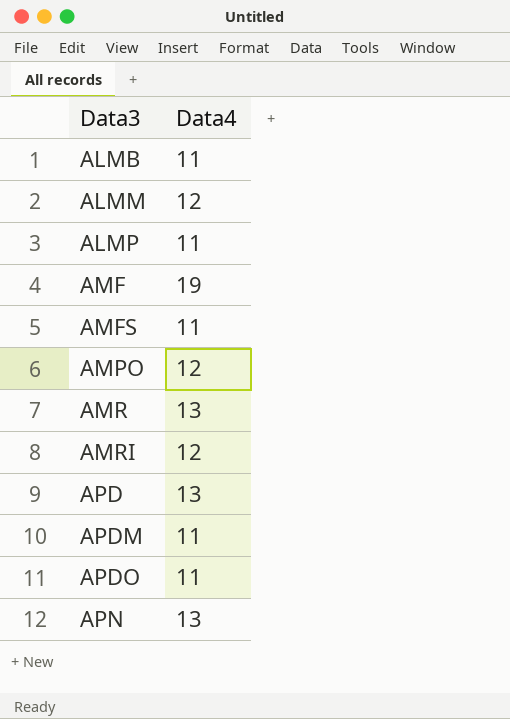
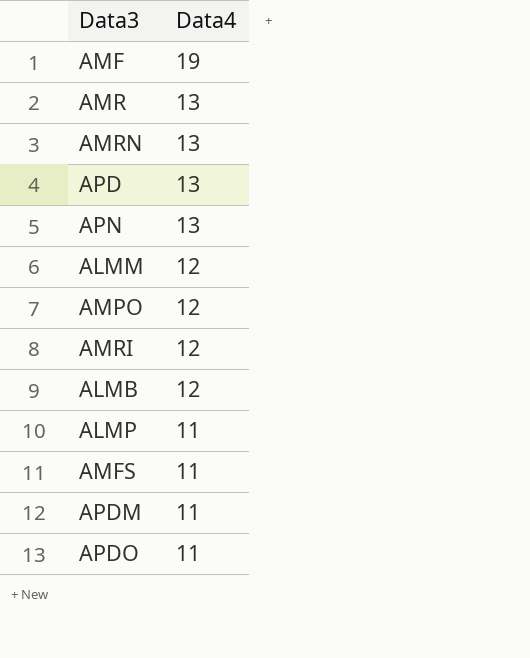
row order: Data3 ascending -> Data4 descending
row AMRN: none -> 13
ALMB | Data4: 11 -> 12

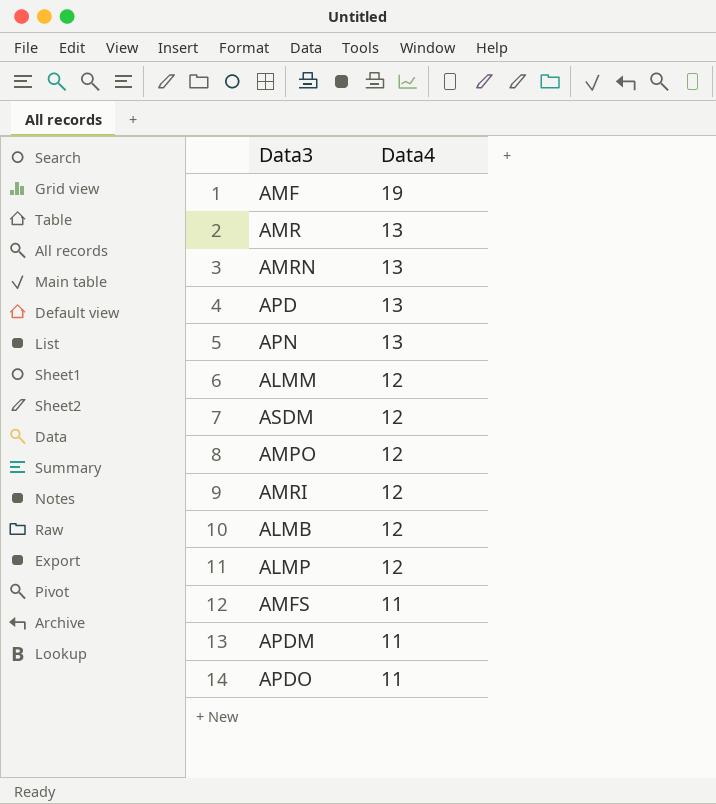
row ASDM: none -> 12
ALMP | Data4: 11 -> 12

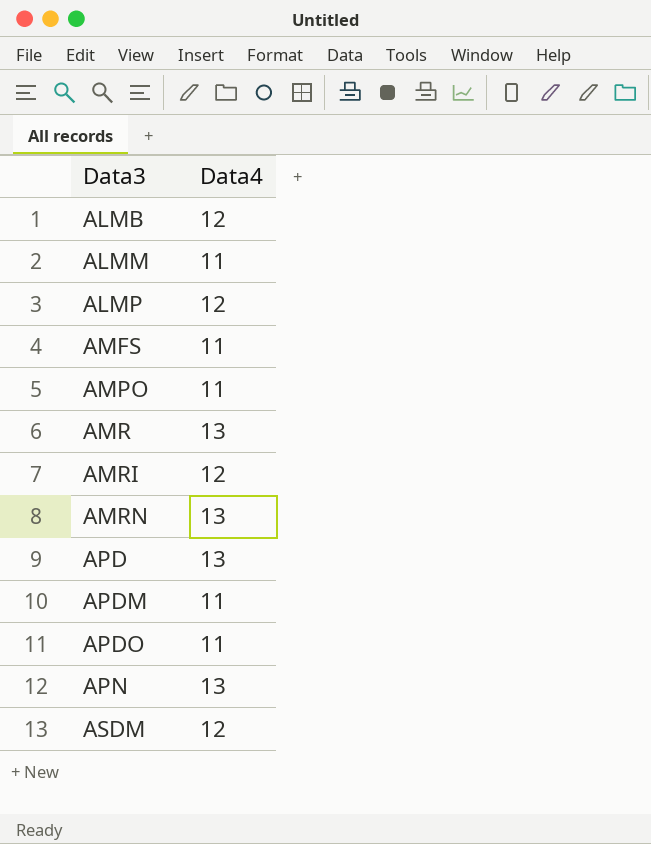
row order: Data4 descending -> Data3 ascending
row AMF: 19 -> none
ALMM | Data4: 12 -> 11
AMPO | Data4: 12 -> 11

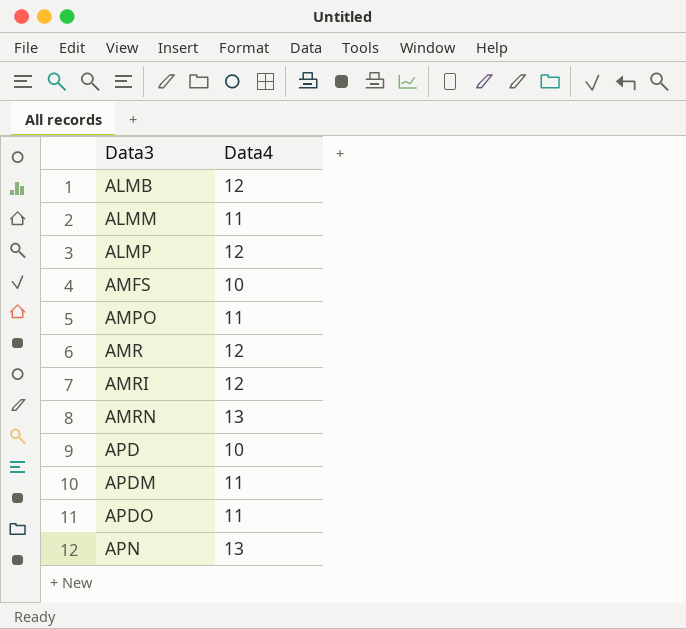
row ASDM: 12 -> none
AMFS | Data4: 11 -> 10
AMR | Data4: 13 -> 12
APD | Data4: 13 -> 10

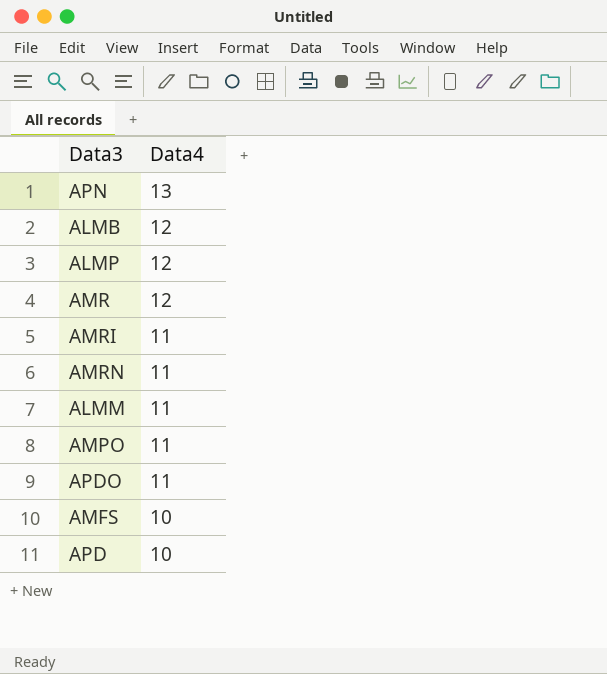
row order: Data3 ascending -> Data4 descending
row APDM: 11 -> none
AMRI | Data4: 12 -> 11
AMRN | Data4: 13 -> 11

